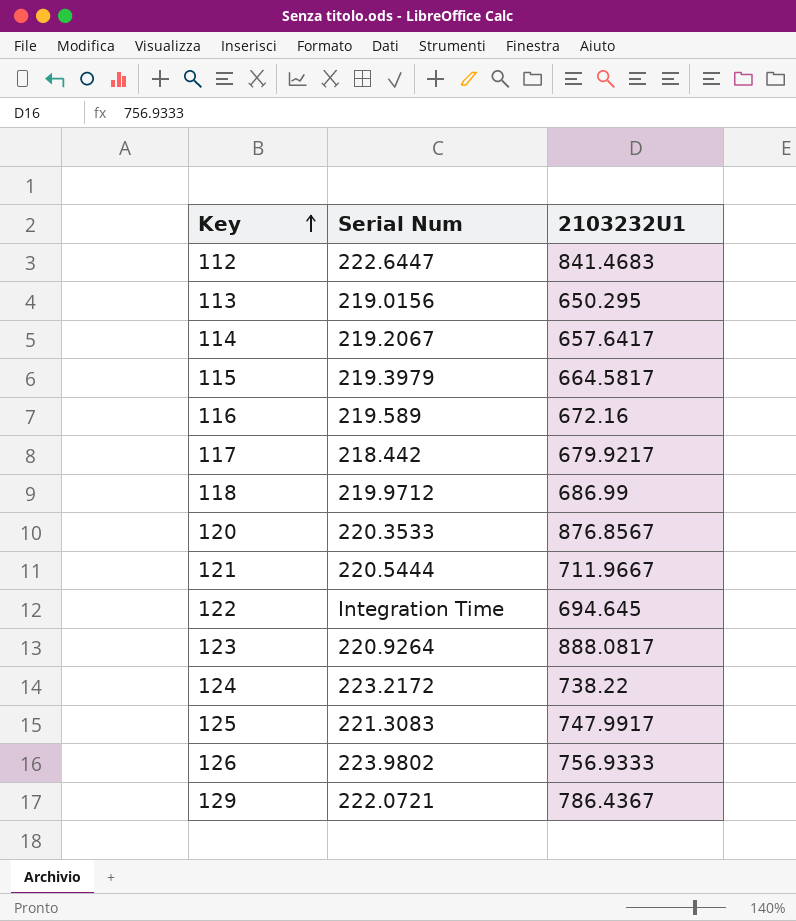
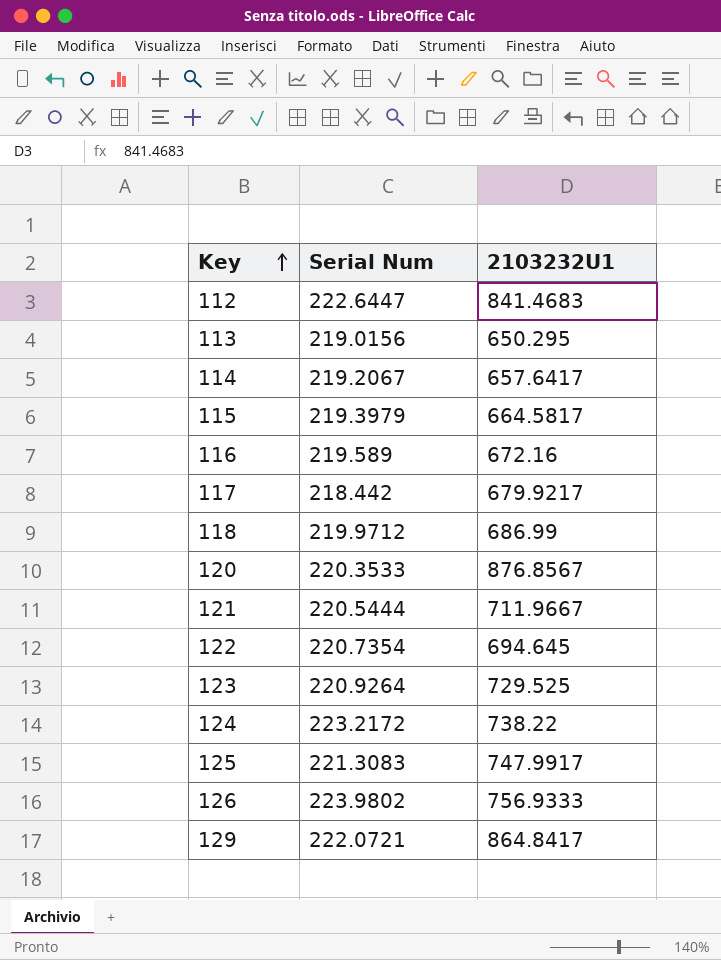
122 | Serial Num: Integration Time -> 220.7354
123 | 2103232U1: 888.0817 -> 729.525
129 | 2103232U1: 786.4367 -> 864.8417

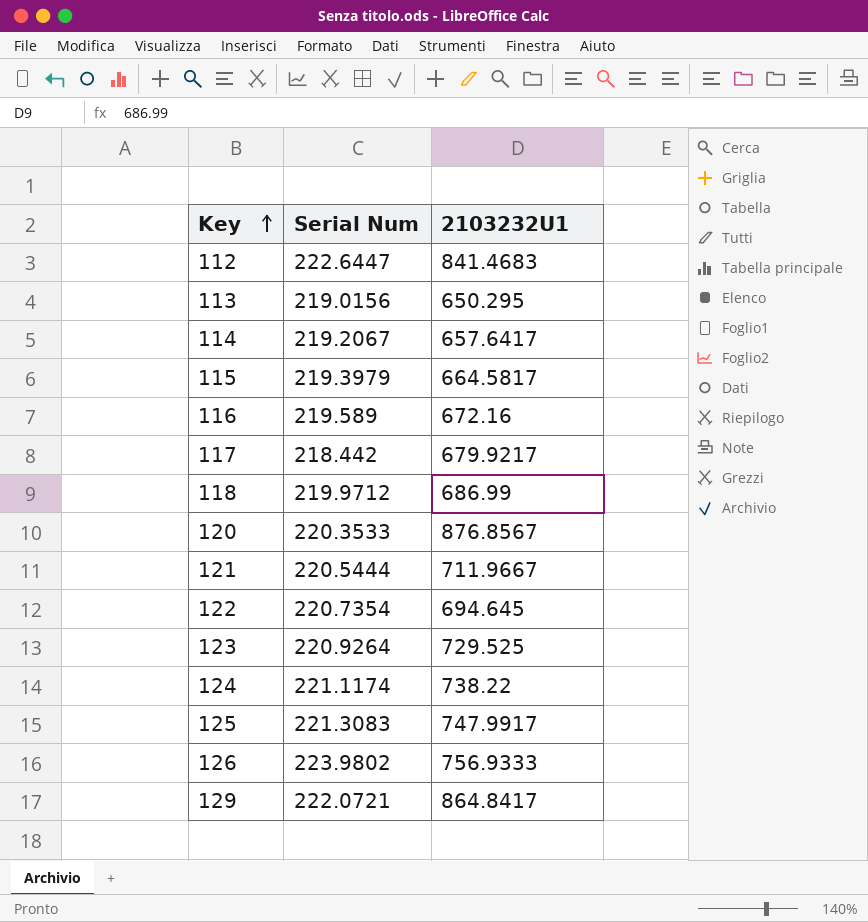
124 | Serial Num: 223.2172 -> 221.1174

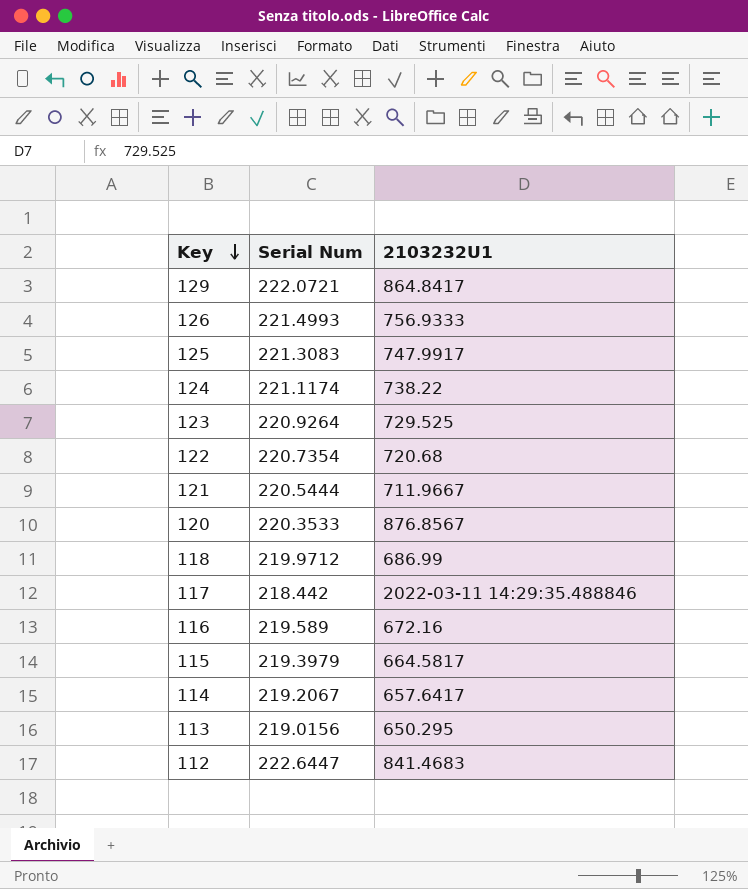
row order: Key ascending -> Key descending
126 | Serial Num: 223.9802 -> 221.4993
122 | 2103232U1: 694.645 -> 720.68
117 | 2103232U1: 679.9217 -> 2022-03-11 14:29:35.488846

